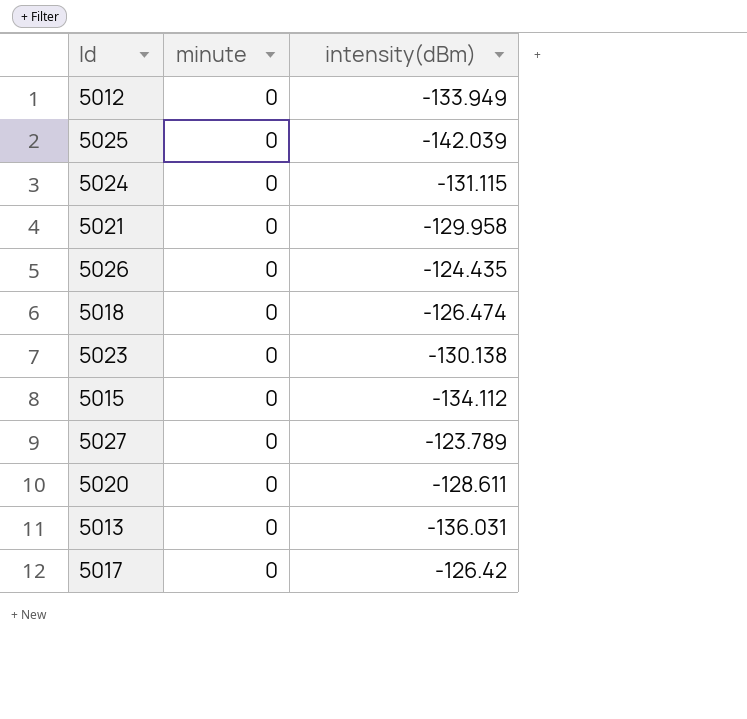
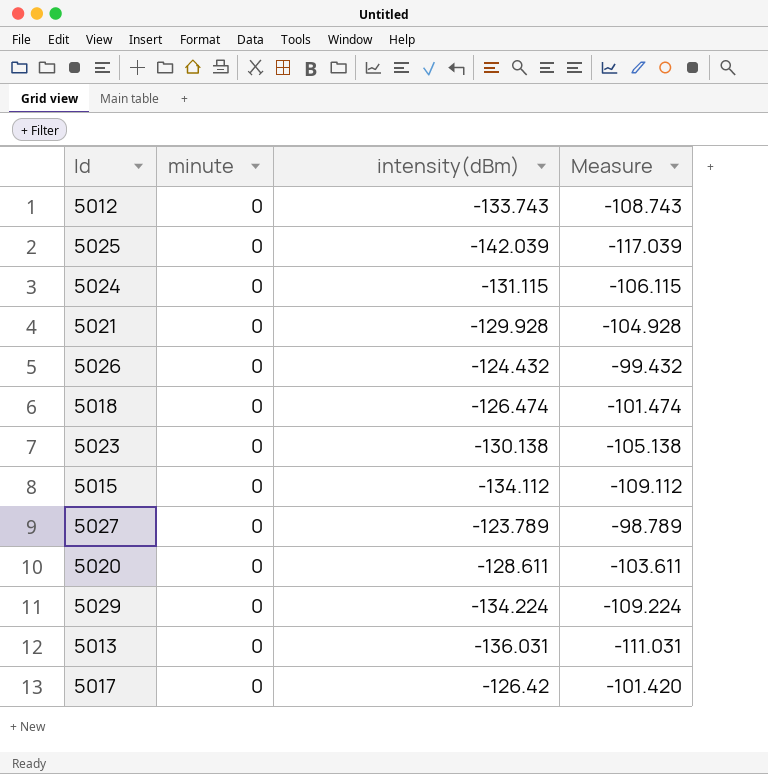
column Measure | formula: none -> [intensity(dBm)] + 25
5012 | intensity(dBm): -133.949 -> -133.743
5021 | intensity(dBm): -129.958 -> -129.928
5026 | intensity(dBm): -124.435 -> -124.432
row 5029: none -> 0 | -134.224 | -109.224

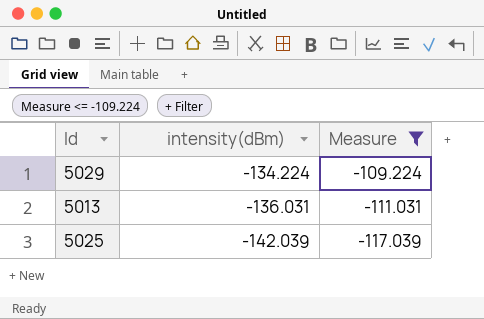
filter: none -> Measure <= -109.224
row order: none -> intensity(dBm) descending
column minute | position: 2 -> none

